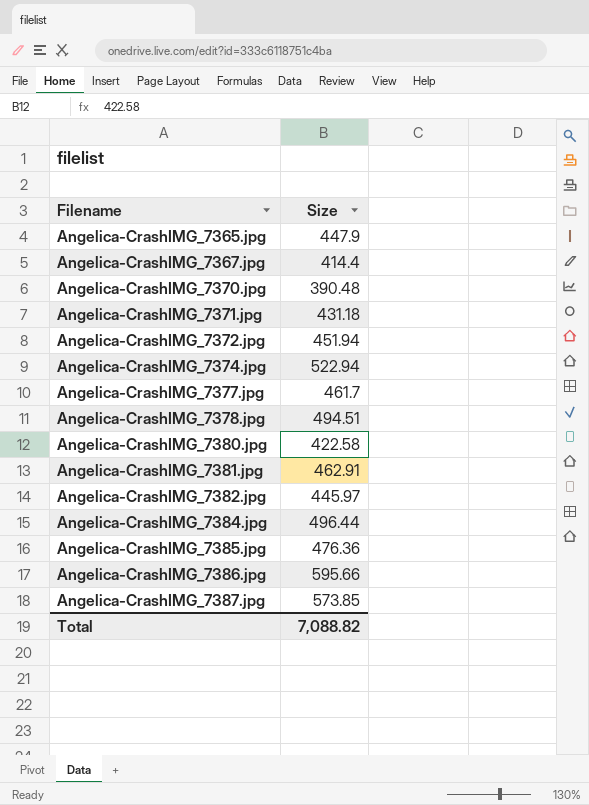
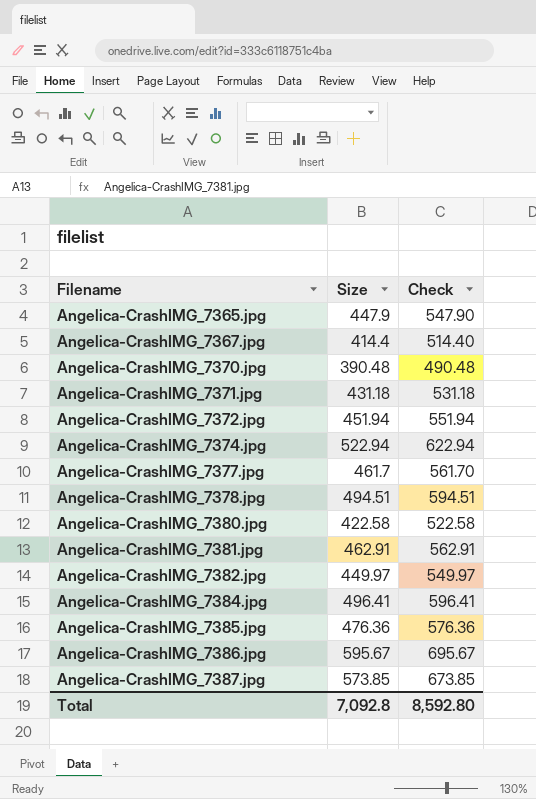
column Check | formula: none -> [Size] + 100
Angelica-CrashIMG_7382.jpg | Size: 445.97 -> 449.97
Angelica-CrashIMG_7384.jpg | Size: 496.44 -> 496.41
Angelica-CrashIMG_7386.jpg | Size: 595.66 -> 595.67
Total | Size: 7,088.82 -> 7,092.8

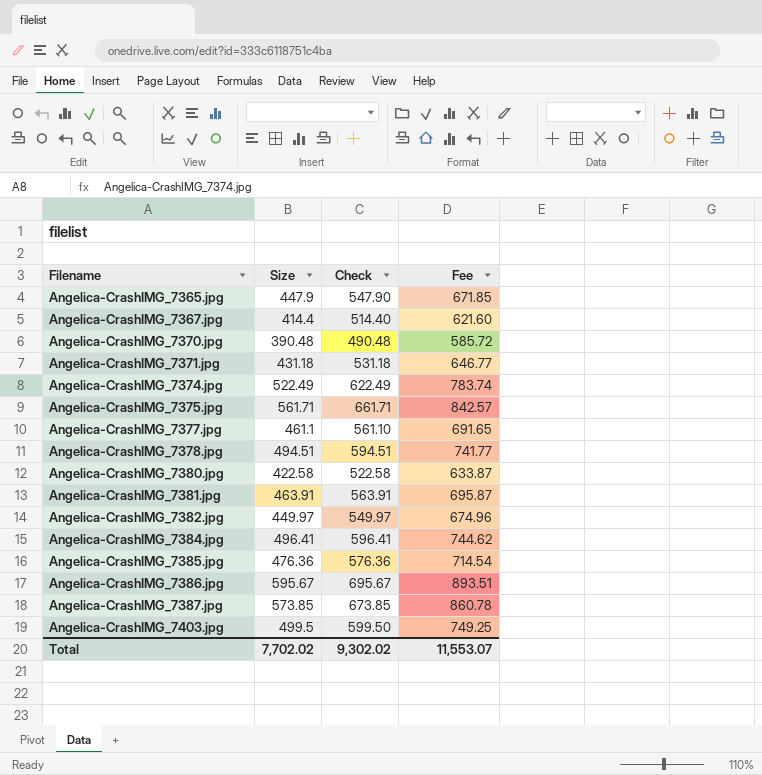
column Fee | formula: none -> [Size] * 1.5
row Angelica-CrashIMG_7372.jpg: 451.94 | 551.94 -> none
Angelica-CrashIMG_7374.jpg | Size: 522.94 -> 522.49
Angelica-CrashIMG_7374.jpg | Check: 622.94 -> 622.49
row Angelica-CrashIMG_7375.jpg: none -> 561.71 | 661.71 | 842.57
Angelica-CrashIMG_7377.jpg | Size: 461.7 -> 461.1
Angelica-CrashIMG_7377.jpg | Check: 561.70 -> 561.10
Angelica-CrashIMG_7381.jpg | Size: 462.91 -> 463.91
Angelica-CrashIMG_7381.jpg | Check: 562.91 -> 563.91
row Angelica-CrashIMG_7403.jpg: none -> 499.5 | 599.50 | 749.25
Total | Size: 7,092.8 -> 7,702.02
Total | Check: 8,592.80 -> 9,302.02

